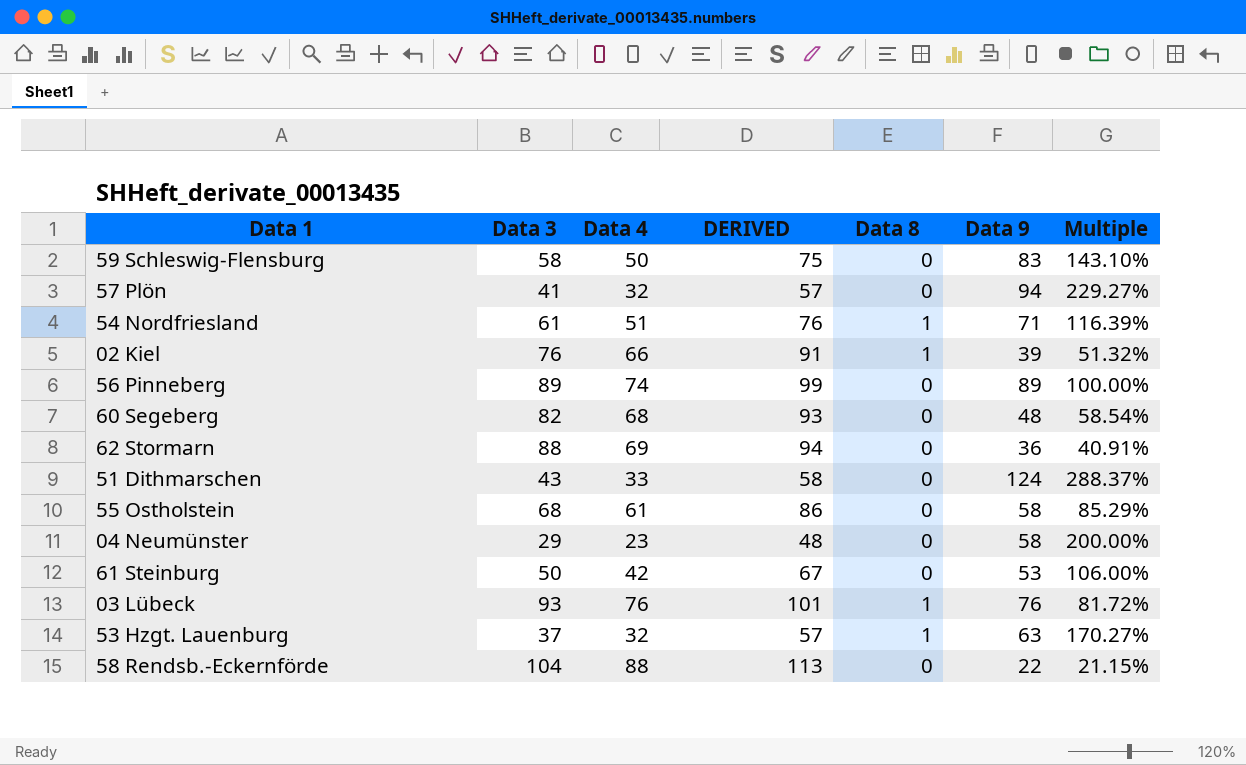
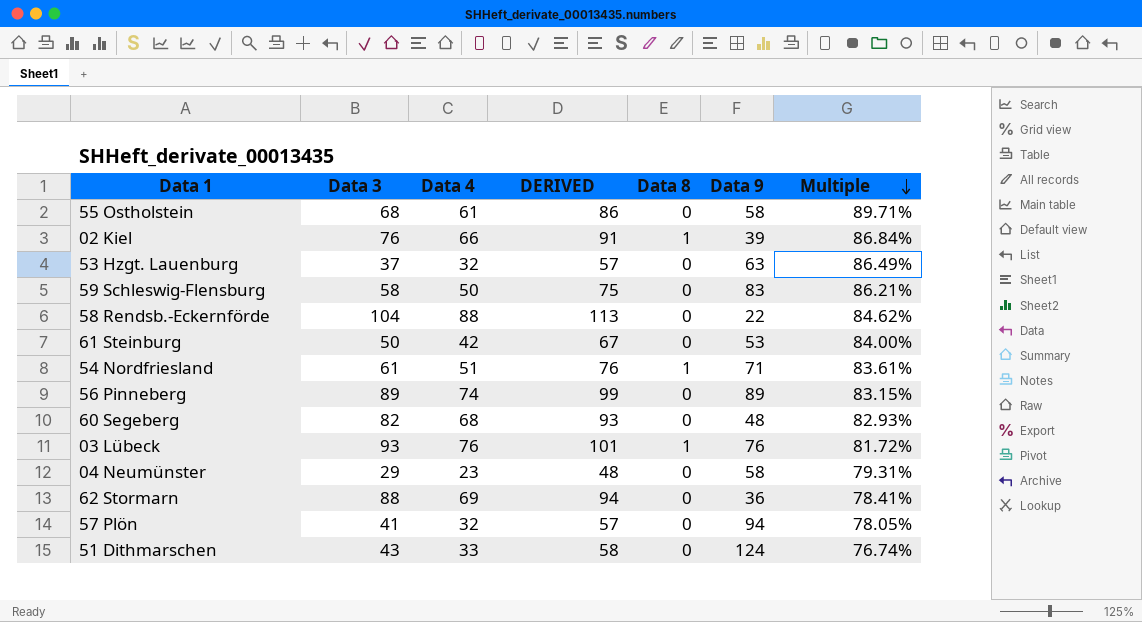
row order: none -> Multiple descending
column Multiple | formula: [Data 9] / [Data 3] -> [Data 4] / [Data 3]
53 Hzgt. Lauenburg | Data 8: 1 -> 0

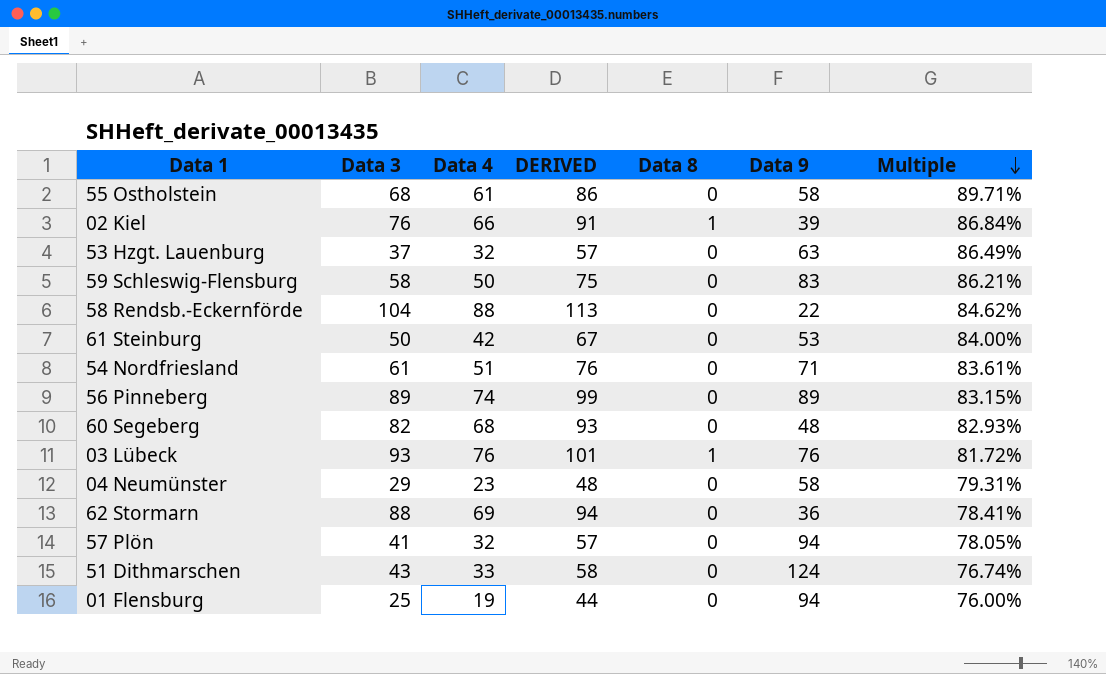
54 Nordfriesland | Data 8: 1 -> 0
row 01 Flensburg: none -> 25 | 19 | 44 | 0 | 94 | 76.00%

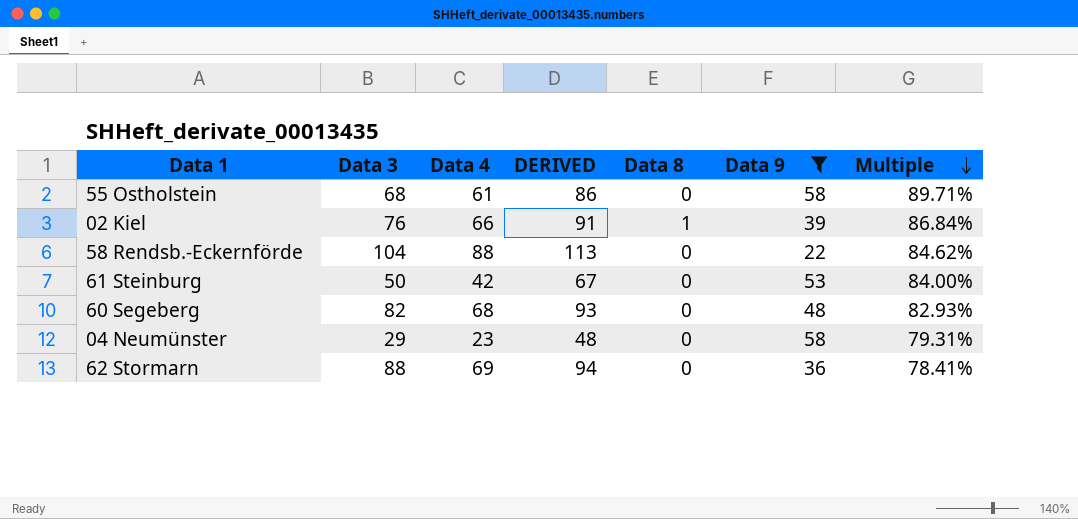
filter: none -> Data 9 <= 58

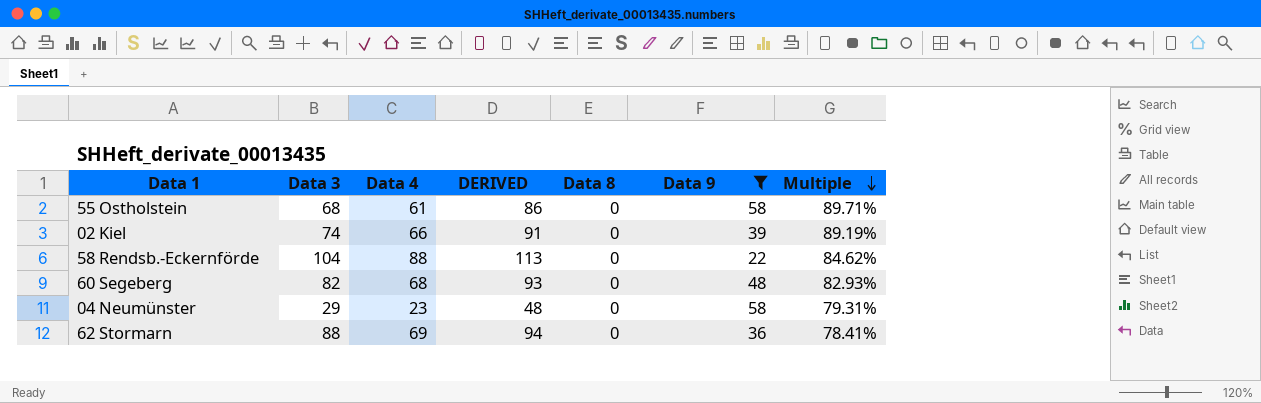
row 61 Steinburg: 50 | 42 | 67 | 0 | 53 | 84.00% -> none
02 Kiel | Data 3: 76 -> 74
02 Kiel | Data 8: 1 -> 0
02 Kiel | Multiple: 86.84% -> 89.19%

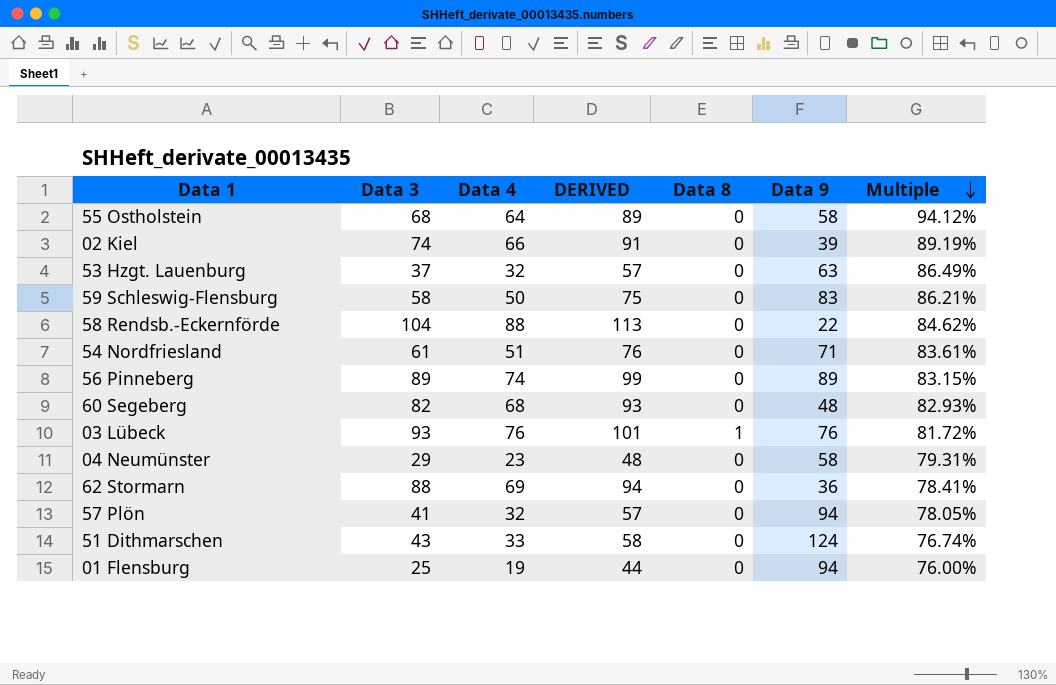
filter: Data 9 <= 58 -> none
55 Ostholstein | Data 4: 61 -> 64
55 Ostholstein | DERIVED: 86 -> 89
55 Ostholstein | Multiple: 89.71% -> 94.12%

